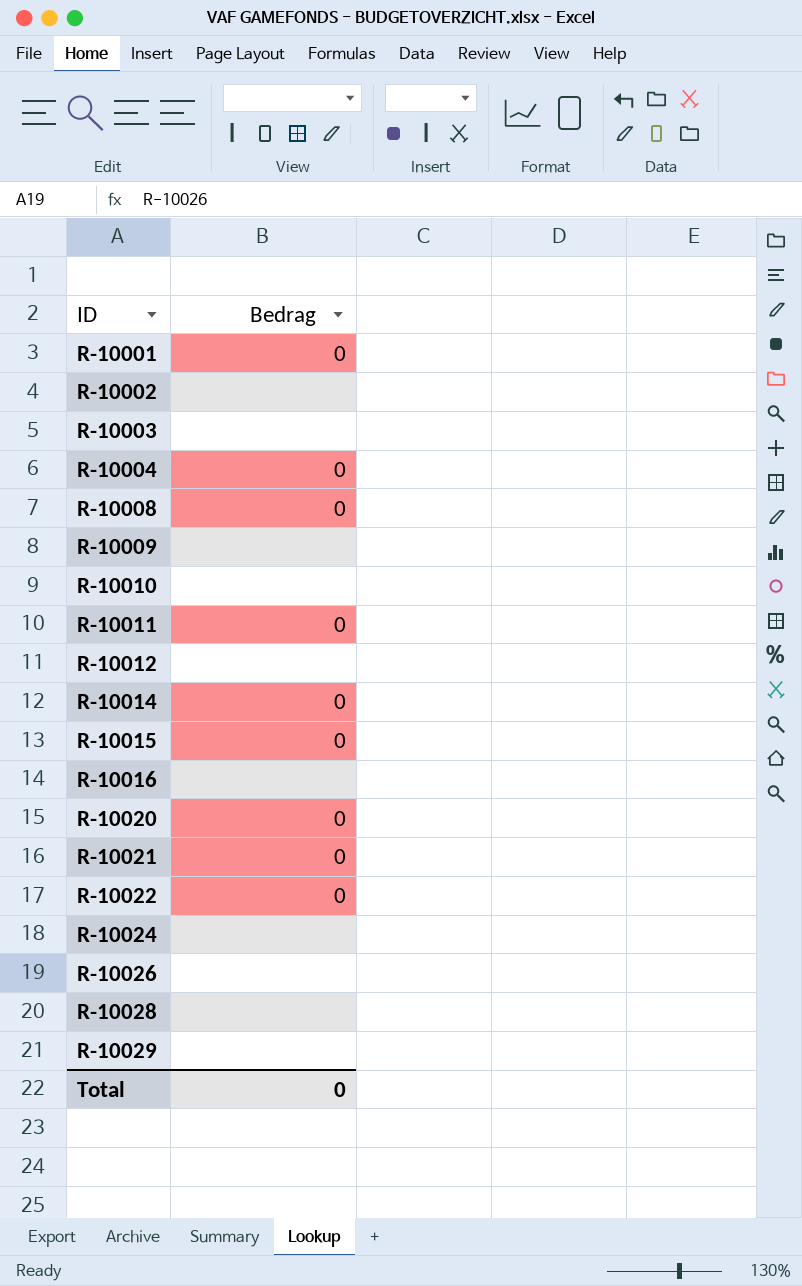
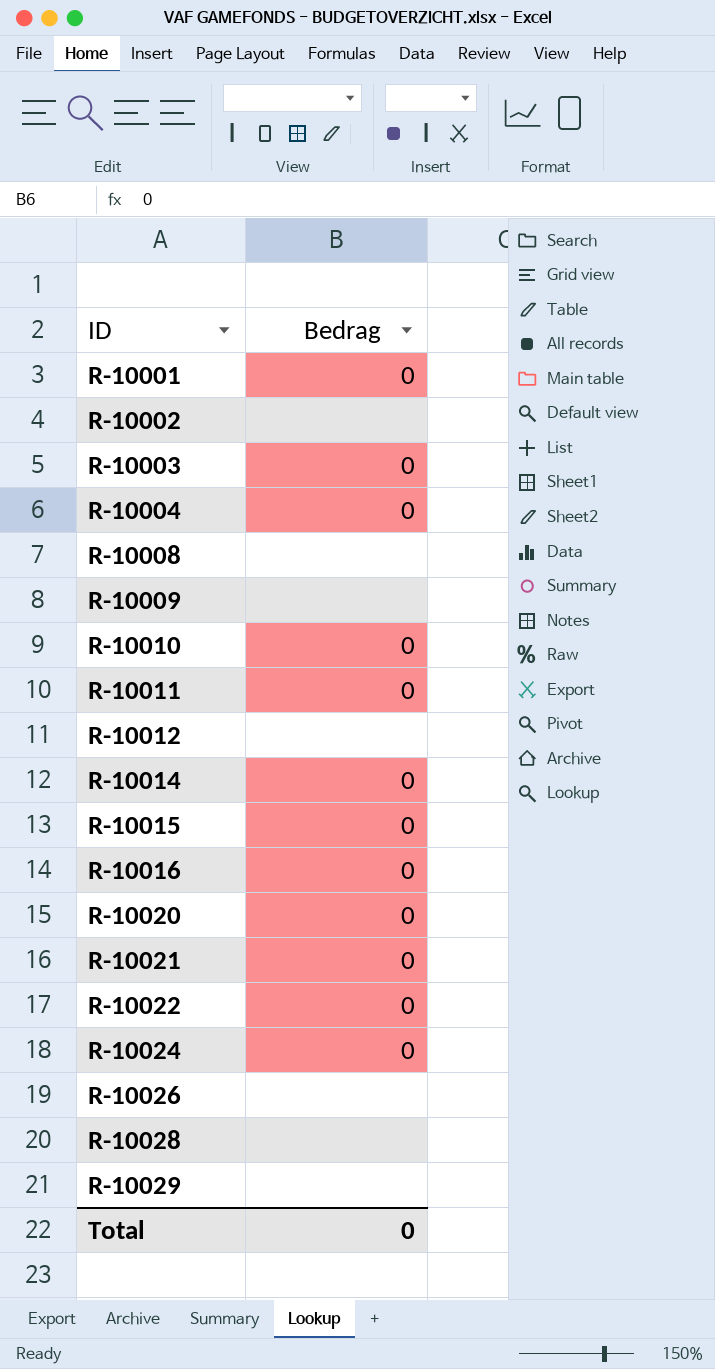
R-10003 | Bedrag: none -> 0
R-10008 | Bedrag: 0 -> none
R-10010 | Bedrag: none -> 0
R-10016 | Bedrag: none -> 0
R-10024 | Bedrag: none -> 0

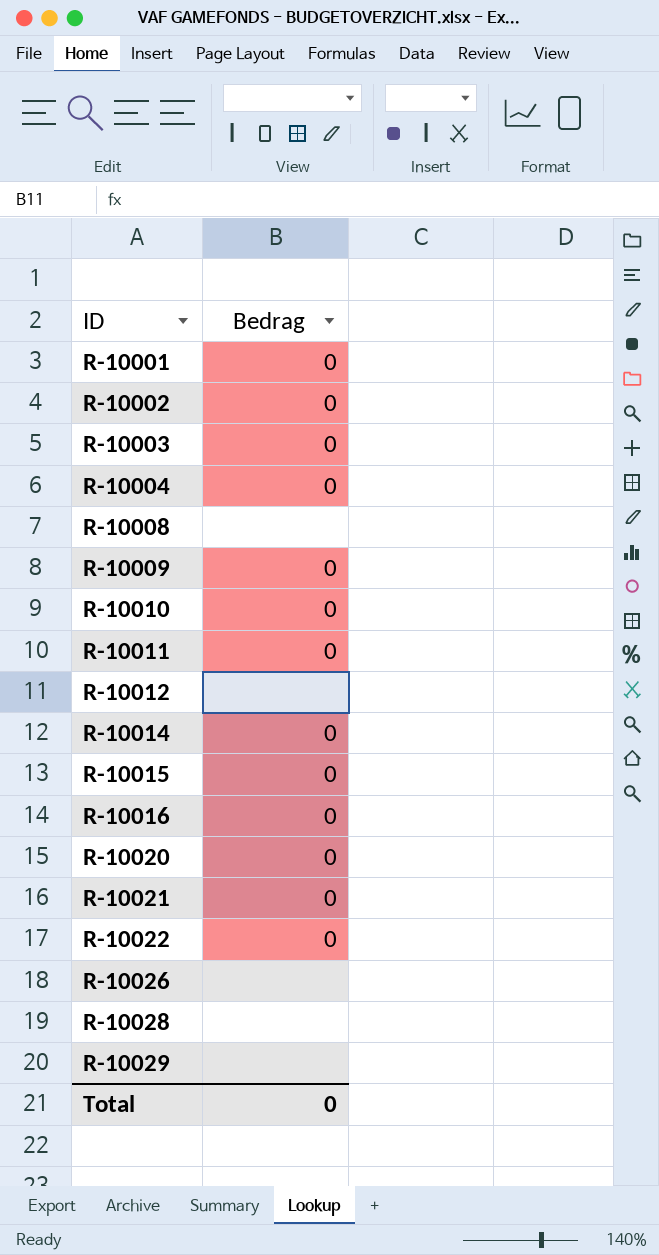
row R-10024: 0 -> none
R-10002 | Bedrag: none -> 0
R-10009 | Bedrag: none -> 0

